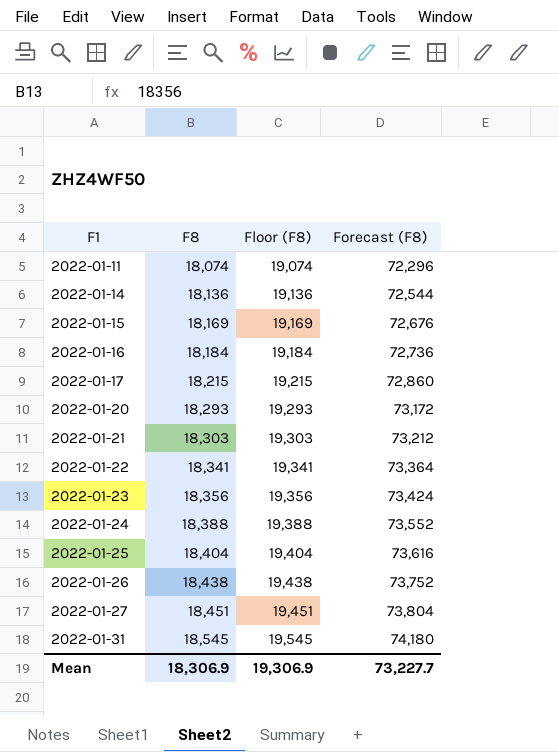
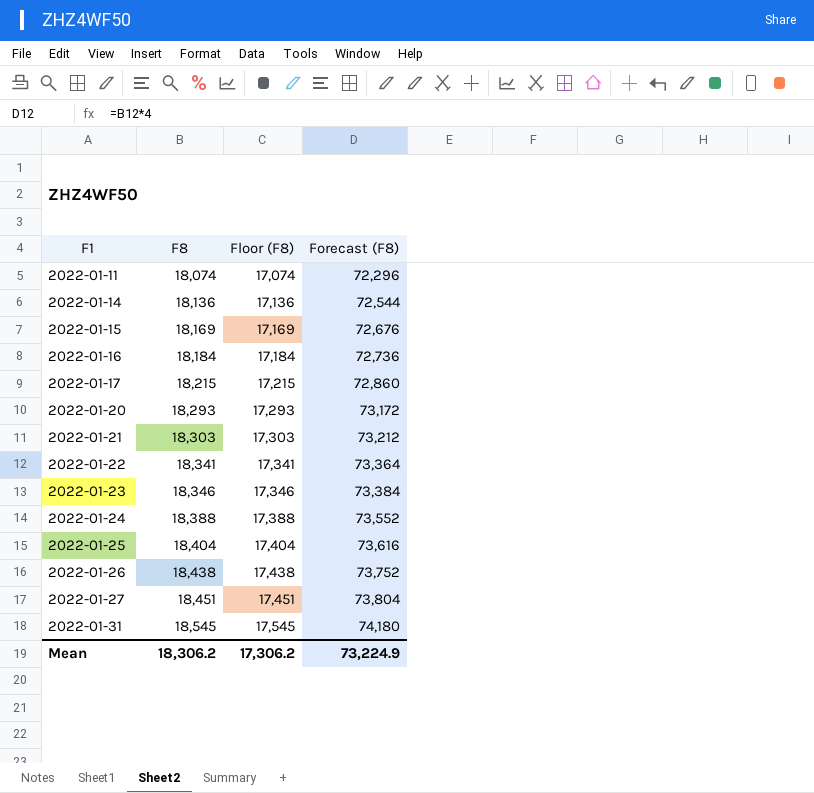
column Floor (F8) | formula: [F8] + 1000 -> [F8] - 1000
2022-01-23 | F8: 18,356 -> 18,346
2022-01-23 | Forecast (F8): 73,424 -> 73,384
Mean | F8: 18,306.9 -> 18,306.2
Mean | Floor (F8): 19,306.9 -> 17,306.2
Mean | Forecast (F8): 73,227.7 -> 73,224.9

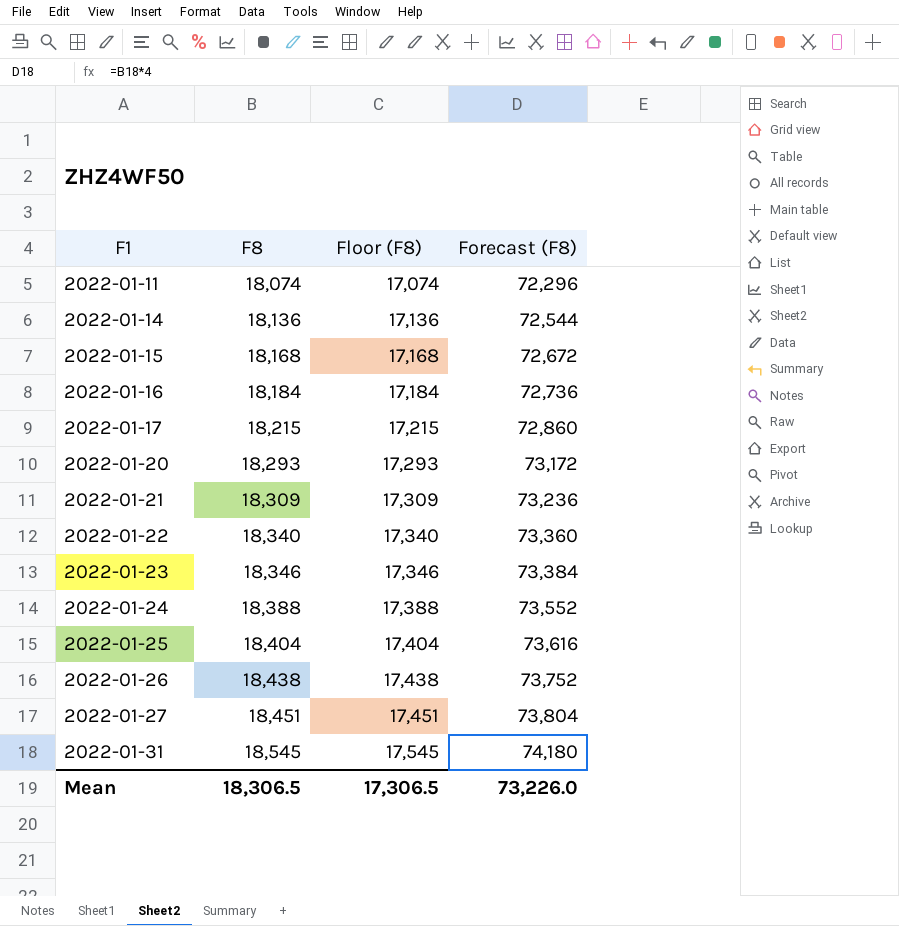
2022-01-15 | F8: 18,169 -> 18,168
2022-01-15 | Floor (F8): 17,169 -> 17,168
2022-01-15 | Forecast (F8): 72,676 -> 72,672
2022-01-21 | F8: 18,303 -> 18,309
2022-01-21 | Floor (F8): 17,303 -> 17,309
2022-01-21 | Forecast (F8): 73,212 -> 73,236
2022-01-22 | F8: 18,341 -> 18,340
2022-01-22 | Floor (F8): 17,341 -> 17,340
2022-01-22 | Forecast (F8): 73,364 -> 73,360
Mean | F8: 18,306.2 -> 18,306.5
Mean | Floor (F8): 17,306.2 -> 17,306.5
Mean | Forecast (F8): 73,224.9 -> 73,226.0

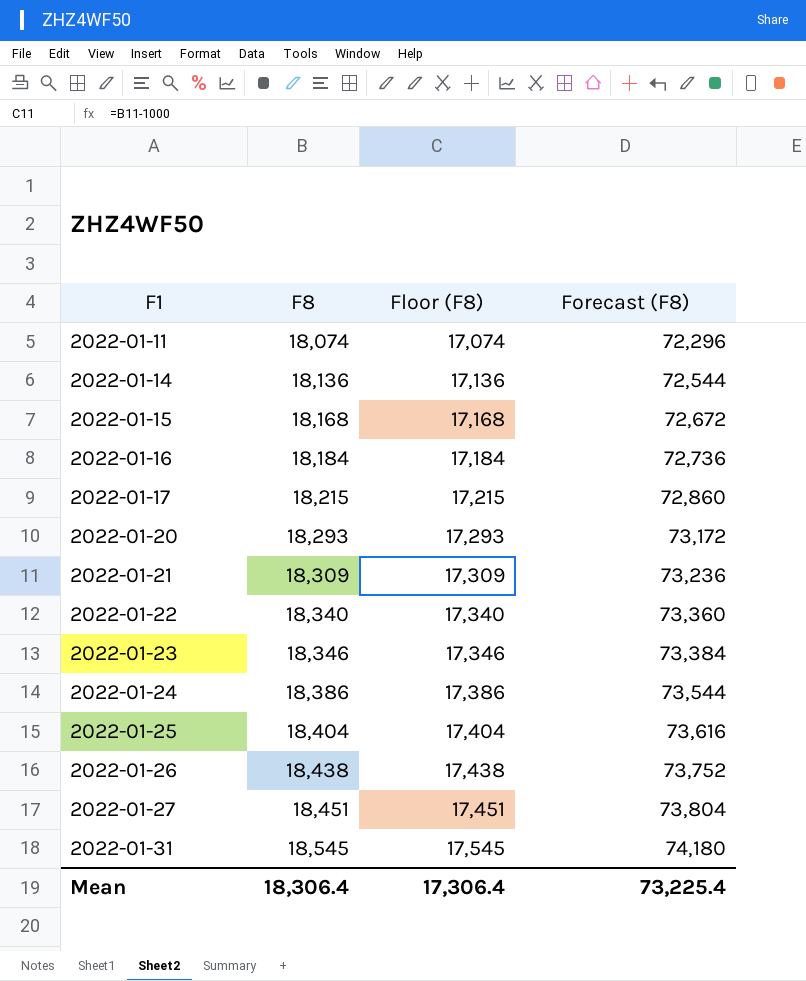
2022-01-24 | F8: 18,388 -> 18,386
2022-01-24 | Floor (F8): 17,388 -> 17,386
2022-01-24 | Forecast (F8): 73,552 -> 73,544
Mean | F8: 18,306.5 -> 18,306.4
Mean | Floor (F8): 17,306.5 -> 17,306.4
Mean | Forecast (F8): 73,226.0 -> 73,225.4

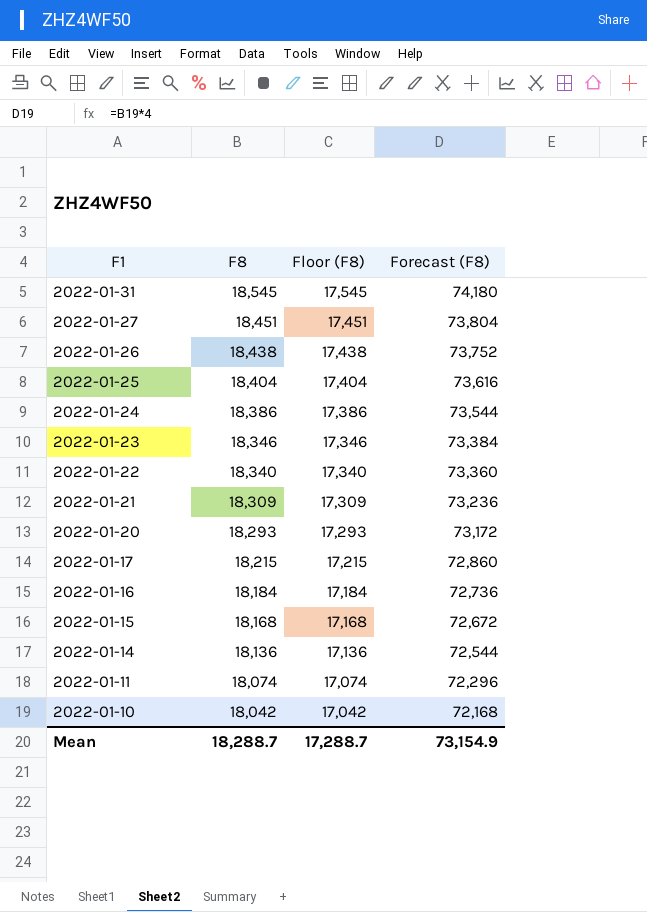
row order: F1 ascending -> F1 descending
row 2022-01-10: none -> 18,042 | 17,042 | 72,168
Mean | F8: 18,306.4 -> 18,288.7
Mean | Floor (F8): 17,306.4 -> 17,288.7
Mean | Forecast (F8): 73,225.4 -> 73,154.9

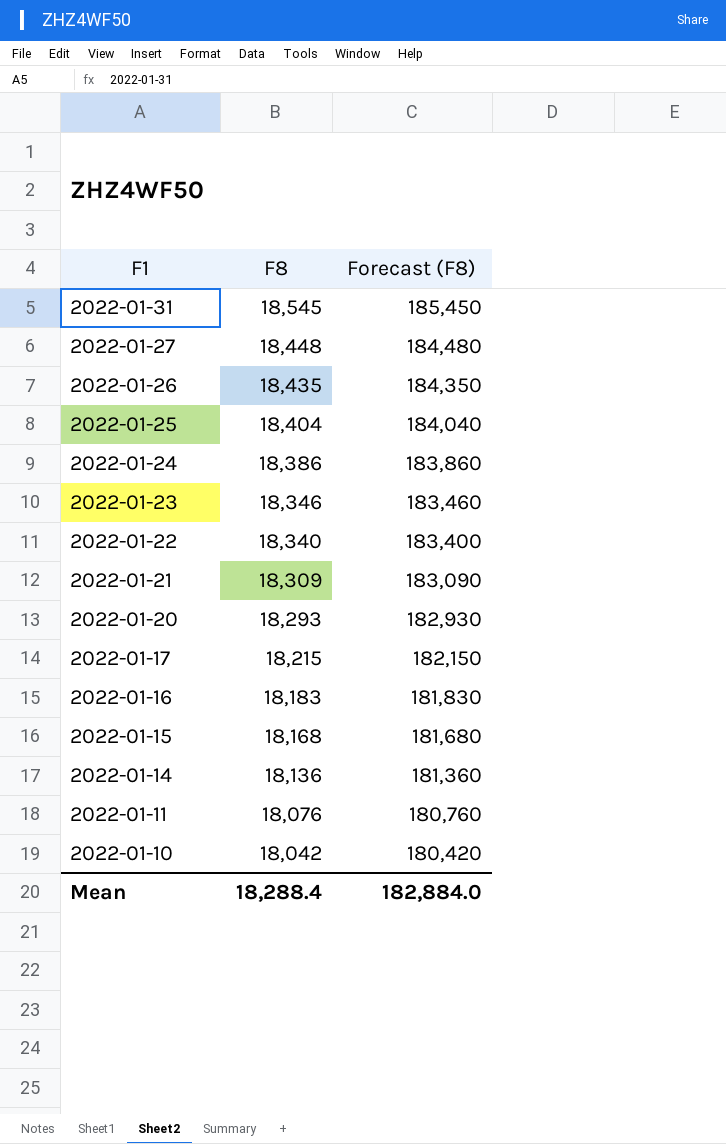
column Floor (F8) | formula: [F8] - 1000 -> none
column Forecast (F8) | formula: [F8] * 4 -> [F8] * 10
2022-01-27 | F8: 18,451 -> 18,448
2022-01-26 | F8: 18,438 -> 18,435
2022-01-16 | F8: 18,184 -> 18,183
2022-01-11 | F8: 18,074 -> 18,076
Mean | F8: 18,288.7 -> 18,288.4
Mean | Forecast (F8): 73,154.9 -> 182,884.0

